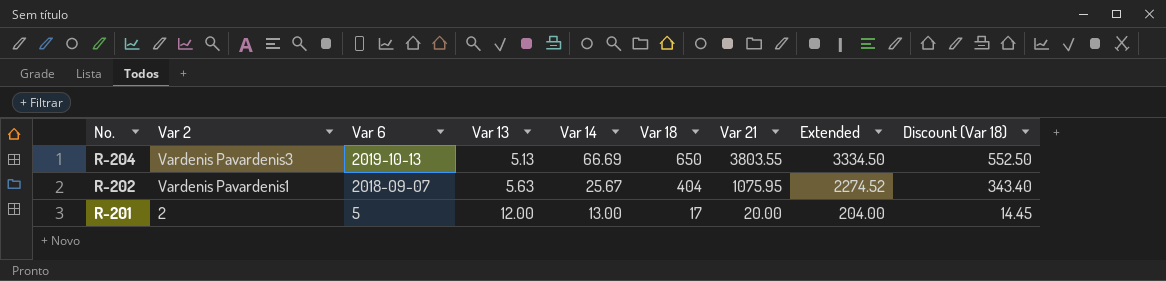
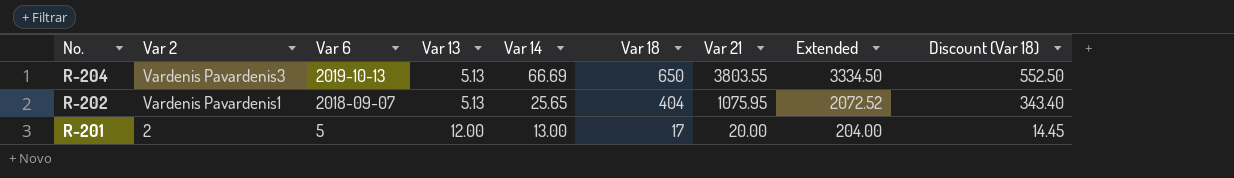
R-202 | Var 13: 5.63 -> 5.13
R-202 | Var 14: 25.67 -> 25.65
R-202 | Extended: 2274.52 -> 2072.52

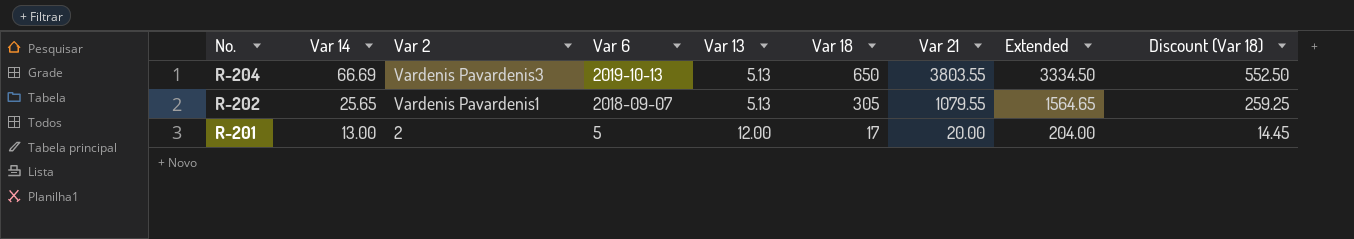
column Var 14 | position: 5 -> 2
R-202 | Var 18: 404 -> 305
R-202 | Var 21: 1075.95 -> 1079.55
R-202 | Extended: 2072.52 -> 1564.65
R-202 | Discount (Var 18): 343.40 -> 259.25

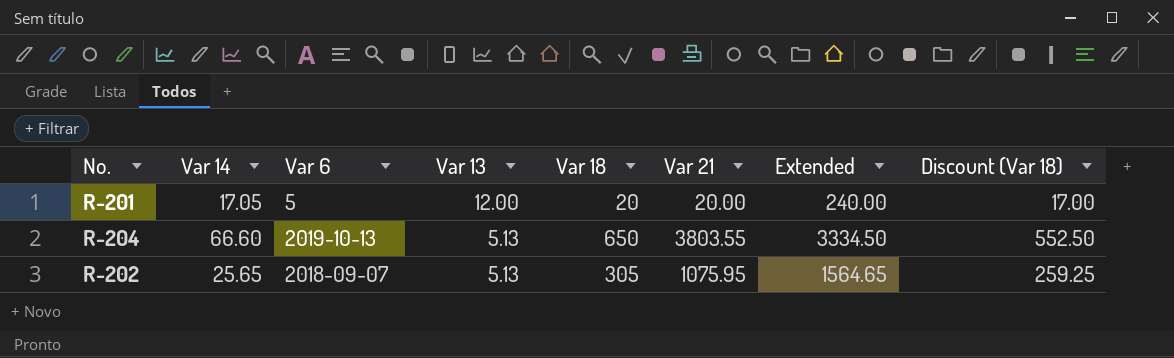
row order: No. descending -> Var 13 descending
column Var 2 | position: 3 -> none
R-201 | Var 14: 13.00 -> 17.05
R-201 | Var 18: 17 -> 20
R-201 | Extended: 204.00 -> 240.00
R-201 | Discount (Var 18): 14.45 -> 17.00
R-204 | Var 14: 66.69 -> 66.60
R-202 | Var 21: 1079.55 -> 1075.95

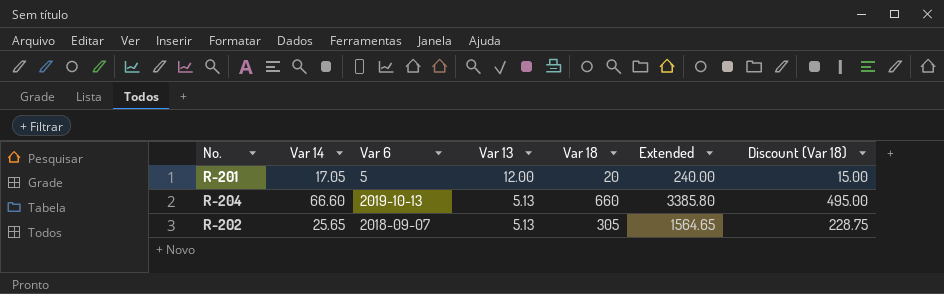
column Var 21 | position: 6 -> none
column Discount (Var 18) | formula: [Var 18] * 0.85 -> [Var 18] * 0.75
R-204 | Var 18: 650 -> 660
R-204 | Extended: 3334.50 -> 3385.80

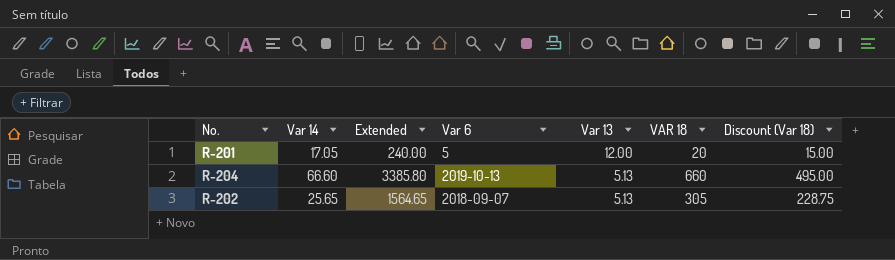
column Extended | position: 6 -> 3
column name: Var 18 -> VAR 18

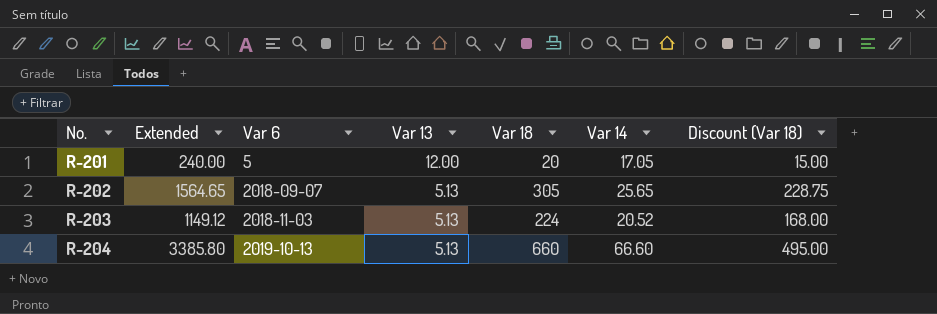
row order: Var 13 descending -> No. ascending
column name: VAR 18 -> Var 18
column Var 14 | position: 2 -> 6
row R-203: none -> 1149.12 | 2018-11-03 | 5.13 | 224 | 20.52 | 168.00

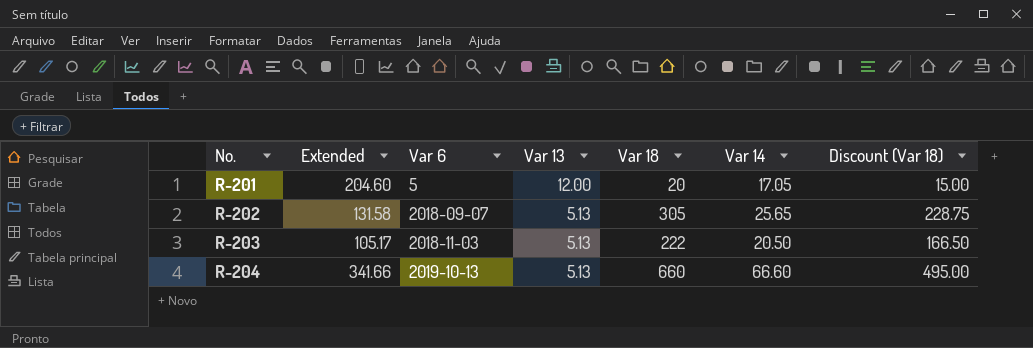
column Extended | formula: [Var 13] * [Var 18] -> [Var 13] * [Var 14]
R-203 | Var 18: 224 -> 222
R-203 | Var 14: 20.52 -> 20.50
R-203 | Discount (Var 18): 168.00 -> 166.50

